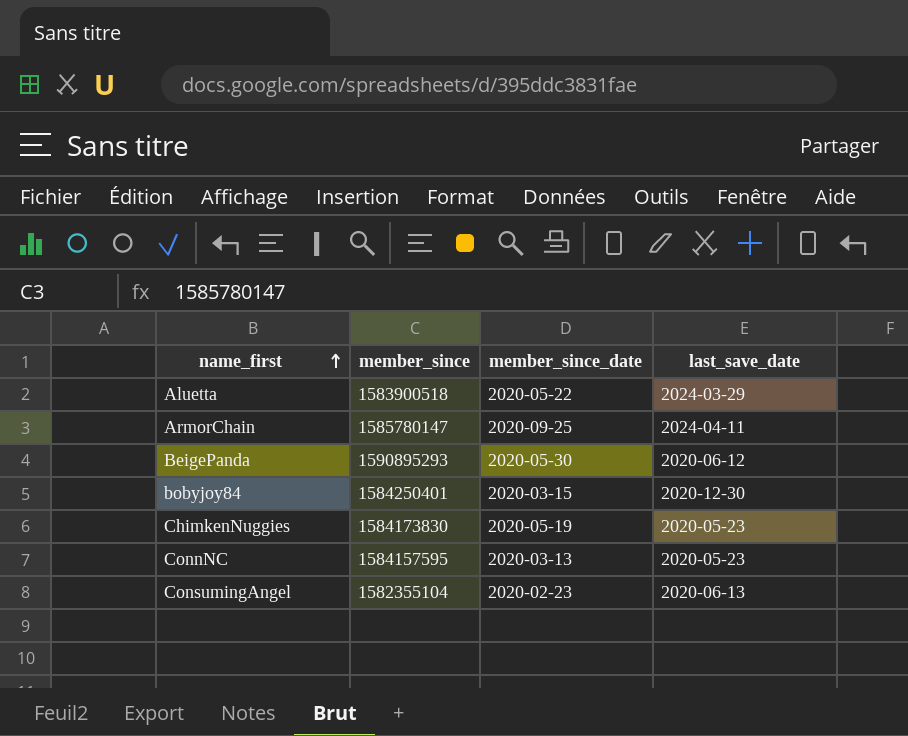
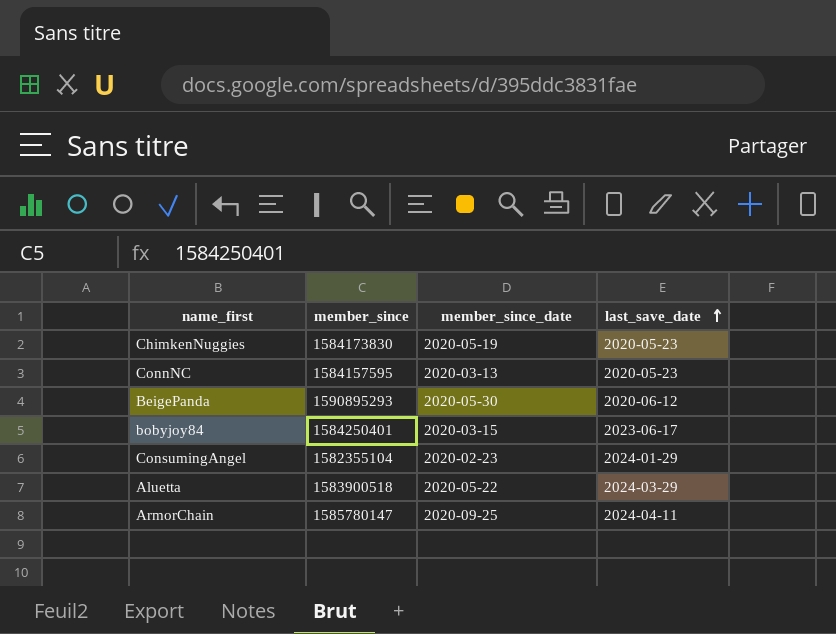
row order: name_first ascending -> last_save_date ascending
bobyjoy84 | last_save_date: 2020-12-30 -> 2023-06-17
ConsumingAngel | last_save_date: 2020-06-13 -> 2024-01-29

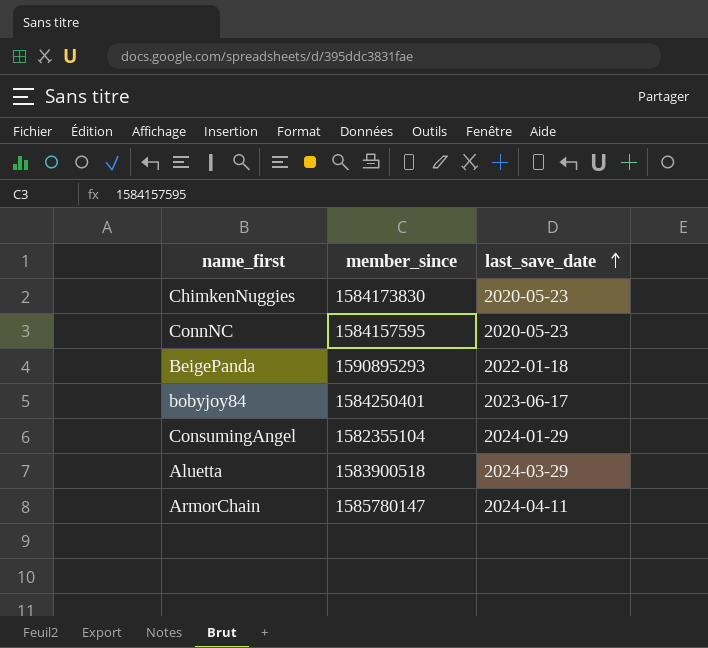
column member_since_date | position: 3 -> none
BeigePanda | last_save_date: 2020-06-12 -> 2022-01-18

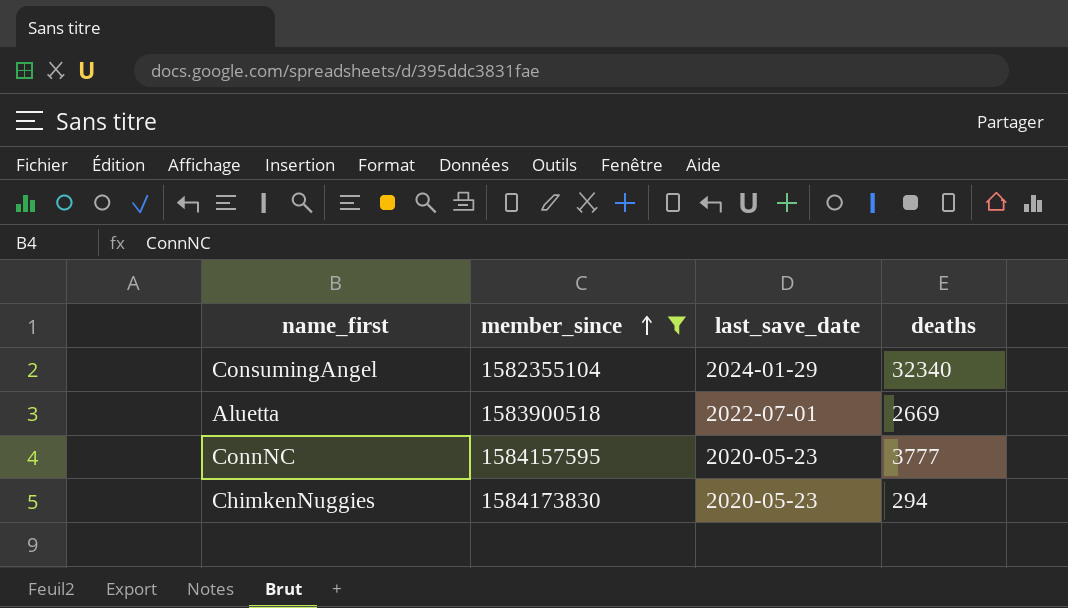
filter: none -> member_since <= 1584173830
row order: last_save_date ascending -> member_since ascending
column deaths | position: none -> 4
Aluetta | last_save_date: 2024-03-29 -> 2022-07-01

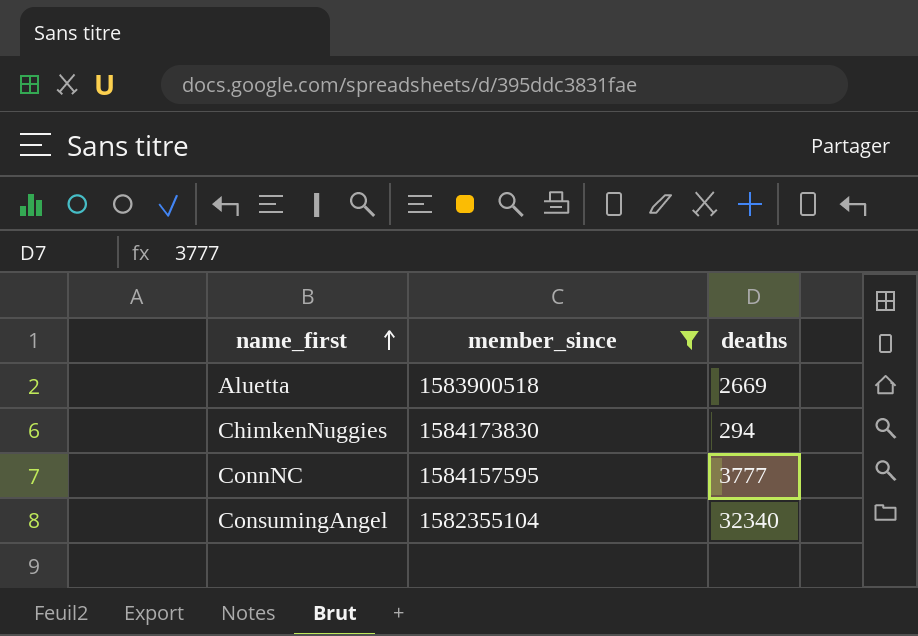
row order: member_since ascending -> name_first ascending
column last_save_date | position: 3 -> none

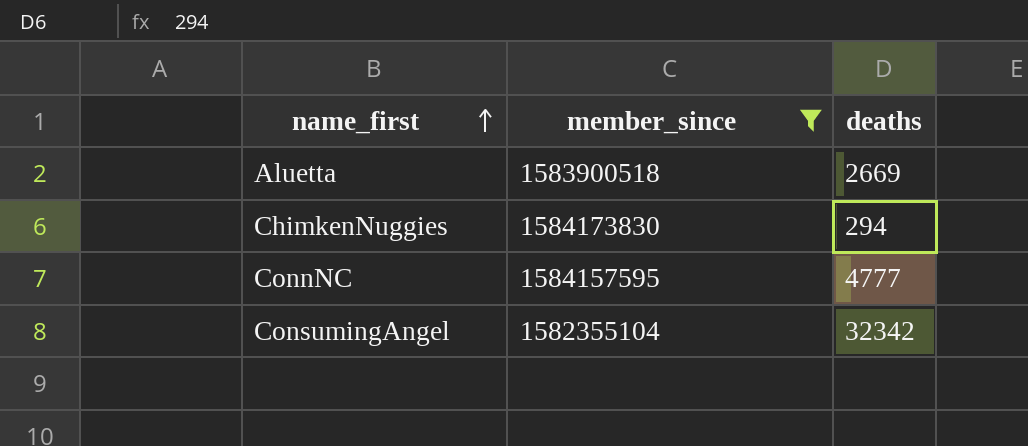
ConnNC | deaths: 3777 -> 4777
ConsumingAngel | deaths: 32340 -> 32342

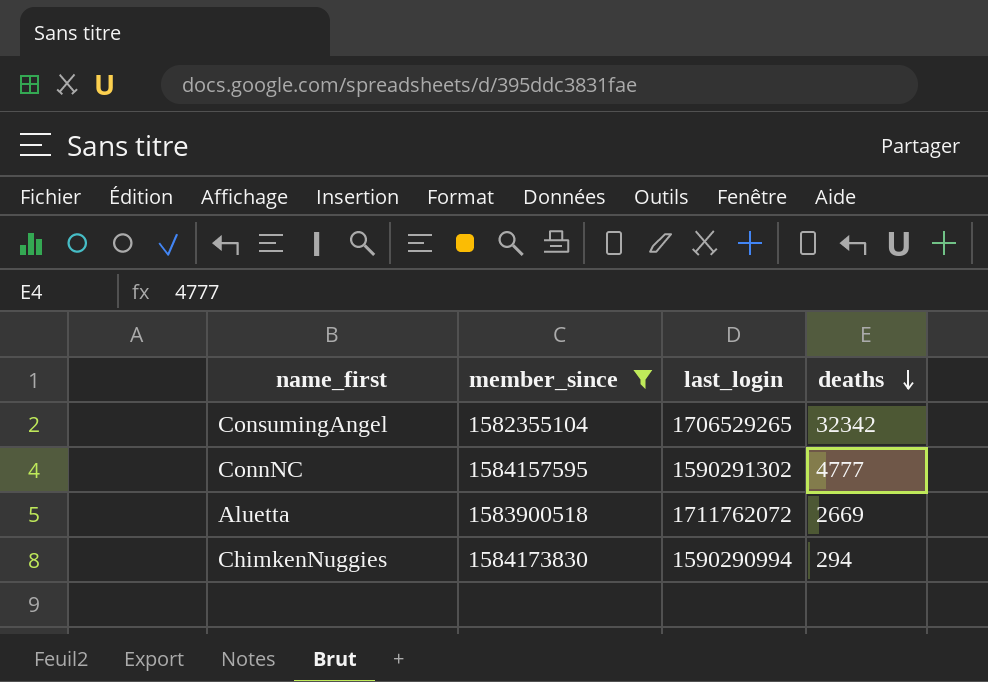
row order: name_first ascending -> deaths descending
column last_login | position: none -> 3

